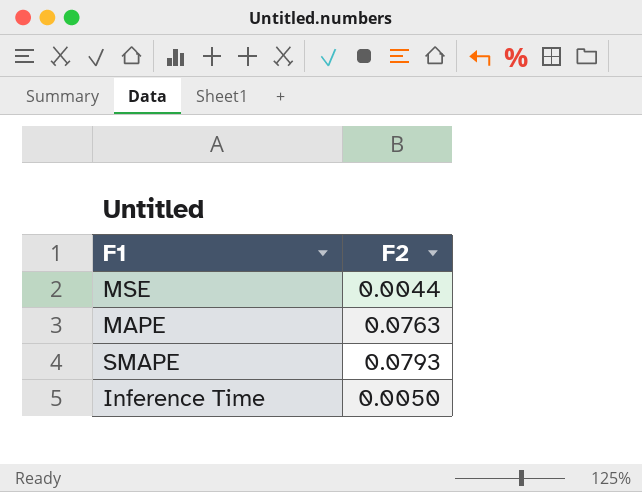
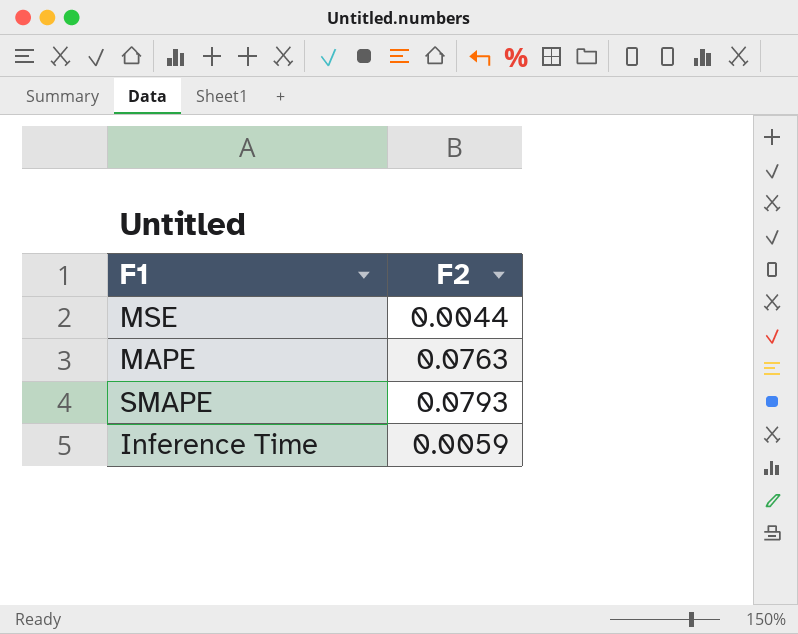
Inference Time | F2: 0.0050 -> 0.0059

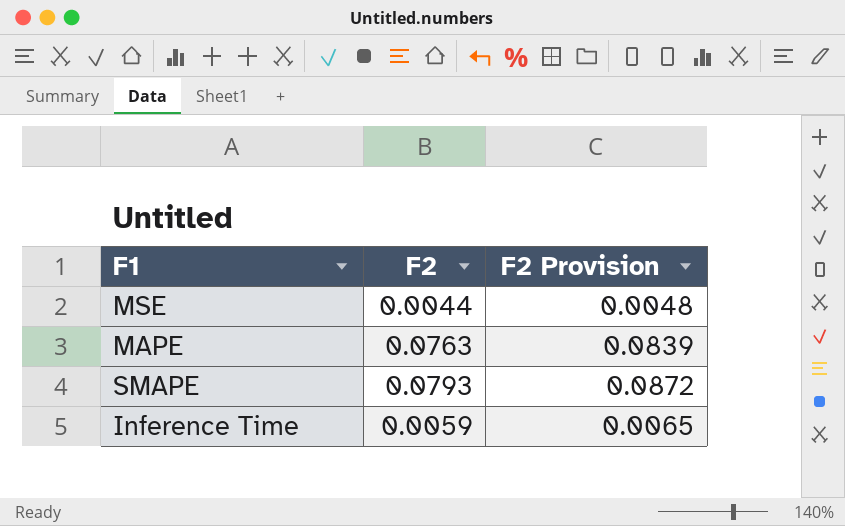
column F2 Provision | formula: none -> [F2] * 1.1

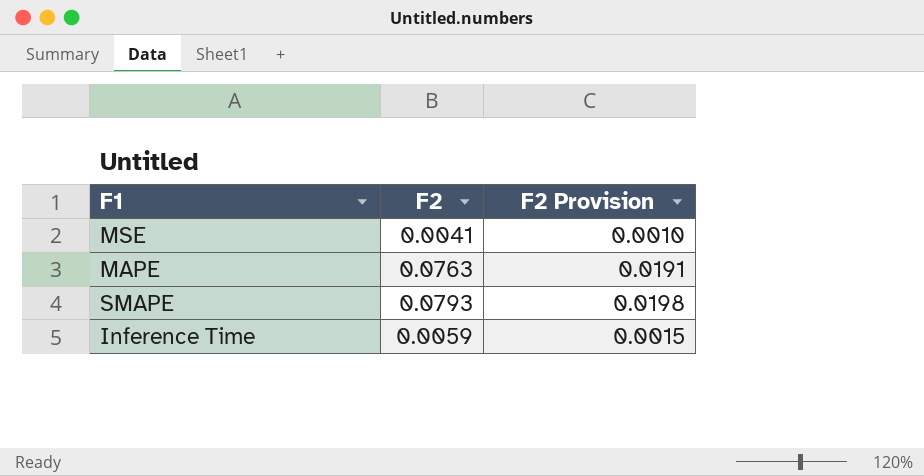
column F2 Provision | formula: [F2] * 1.1 -> [F2] * 0.25
MSE | F2: 0.0044 -> 0.0041

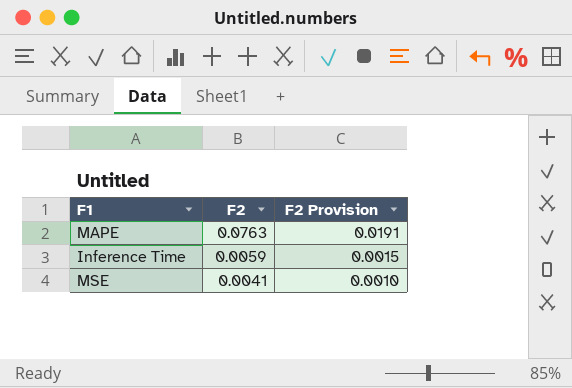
row order: none -> F2 descending
row SMAPE: 0.0793 | 0.0198 -> none

